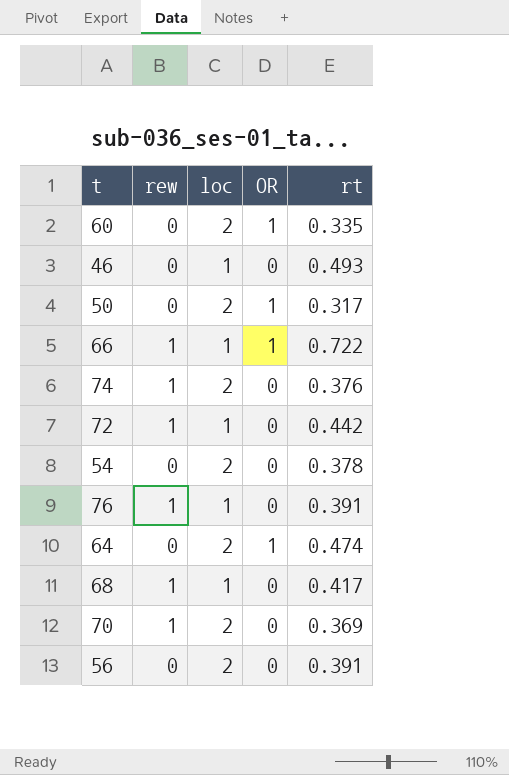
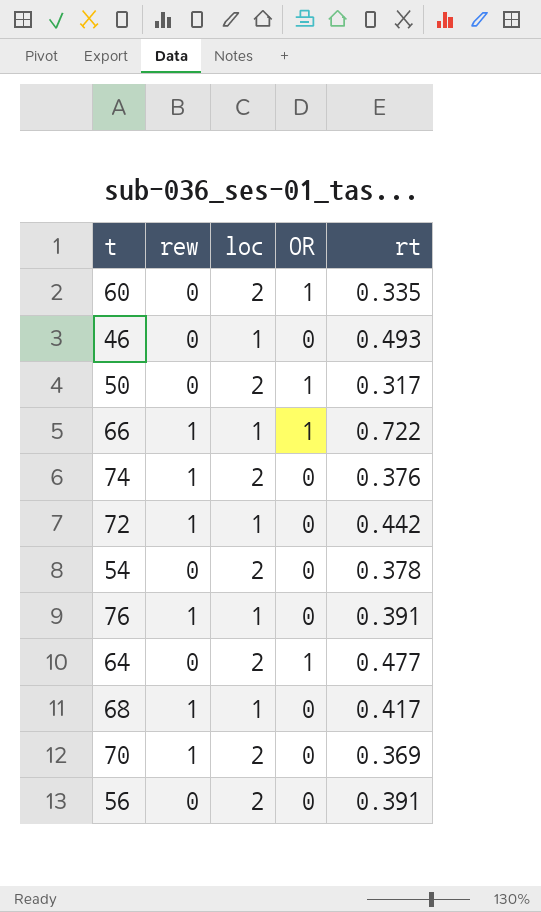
64 | rt: 0.474 -> 0.477

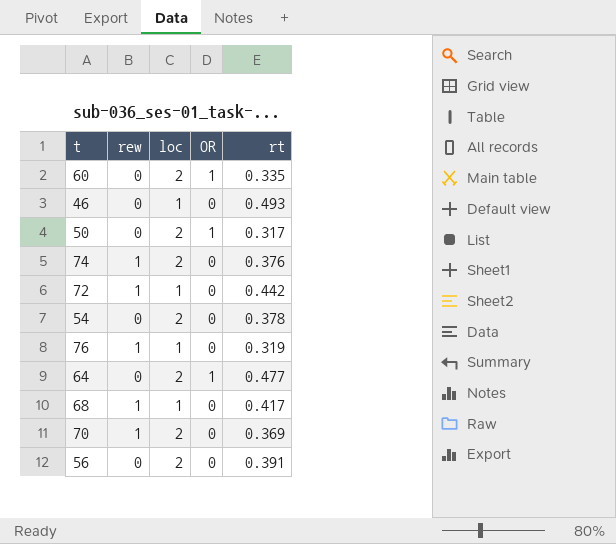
row 66: 1 | 1 | 1 | 0.722 -> none
76 | rt: 0.391 -> 0.319

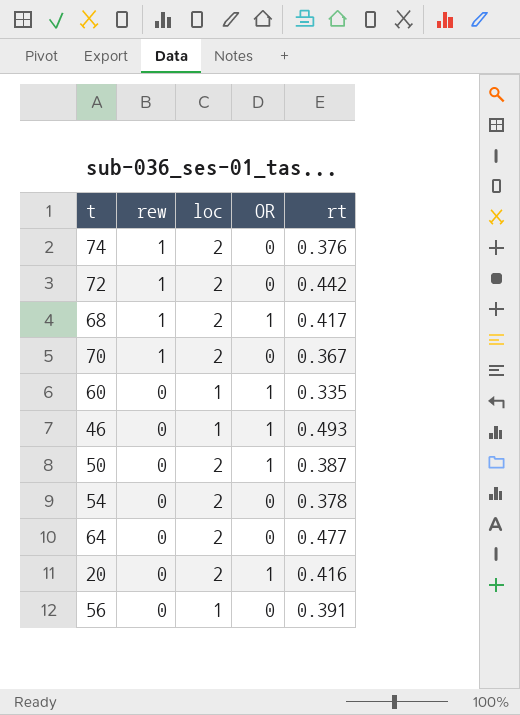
row order: none -> rew descending
row 76: 1 | 1 | 0 | 0.319 -> none
72 | loc: 1 -> 2
68 | loc: 1 -> 2
68 | OR: 0 -> 1
70 | rt: 0.369 -> 0.367
60 | loc: 2 -> 1
46 | OR: 0 -> 1
50 | rt: 0.317 -> 0.387
64 | OR: 1 -> 0
row 20: none -> 0 | 2 | 1 | 0.416
56 | loc: 2 -> 1

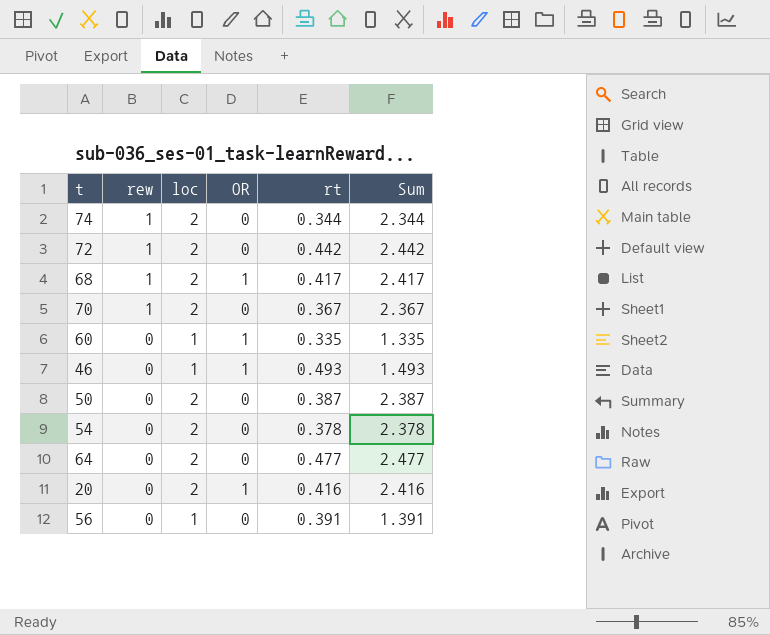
column Sum | formula: none -> [loc] + [rt]
74 | rt: 0.376 -> 0.344
50 | OR: 1 -> 0

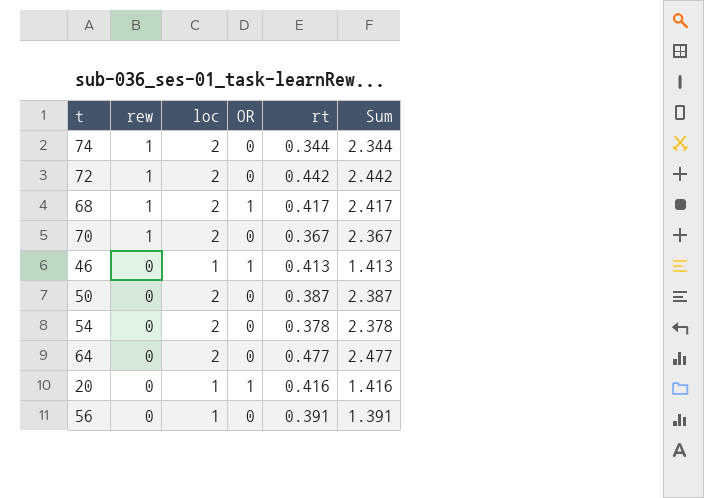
row 60: 0 | 1 | 1 | 0.335 | 1.335 -> none
46 | rt: 0.493 -> 0.413
46 | Sum: 1.493 -> 1.413
20 | loc: 2 -> 1
20 | Sum: 2.416 -> 1.416

